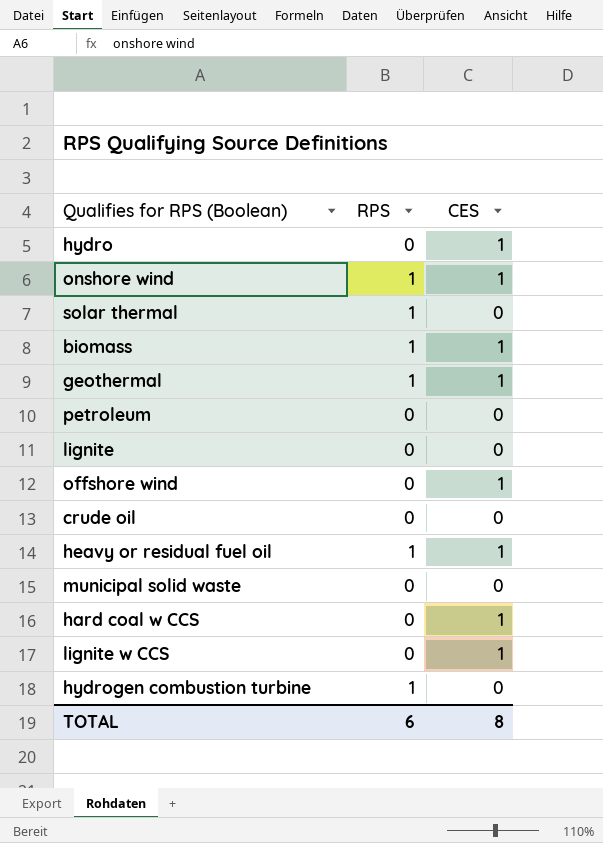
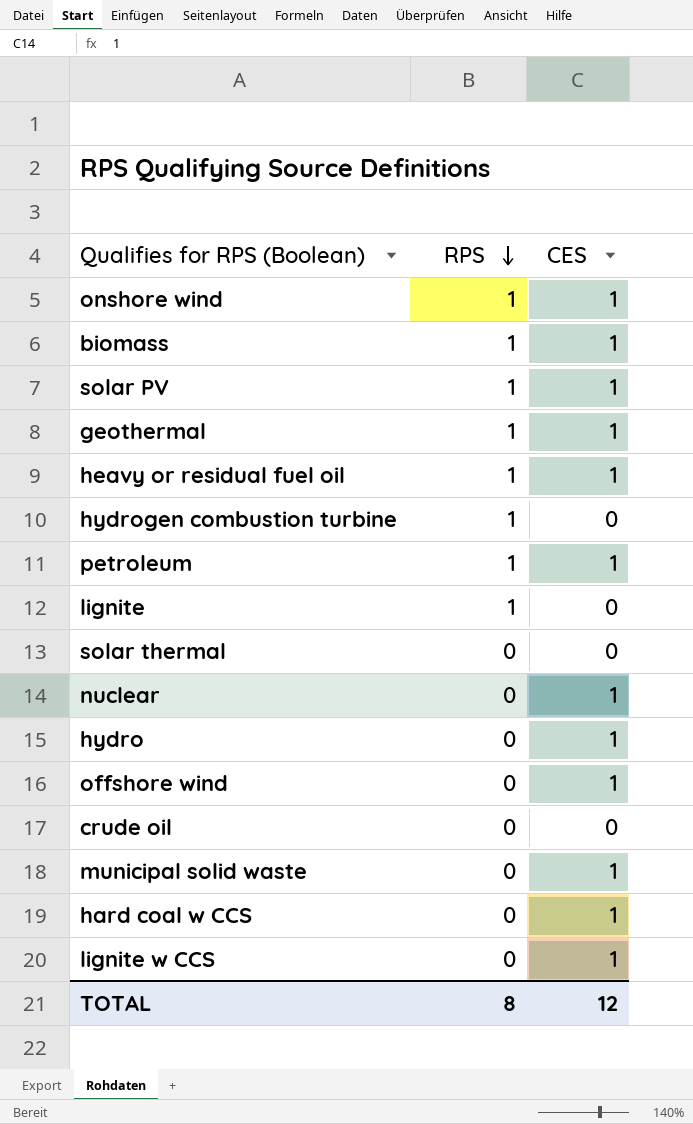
row order: none -> RPS descending
row solar PV: none -> 1 | 1
petroleum | RPS: 0 -> 1
petroleum | CES: 0 -> 1
lignite | RPS: 0 -> 1
solar thermal | RPS: 1 -> 0
row nuclear: none -> 0 | 1
municipal solid waste | CES: 0 -> 1
TOTAL | RPS: 6 -> 8
TOTAL | CES: 8 -> 12

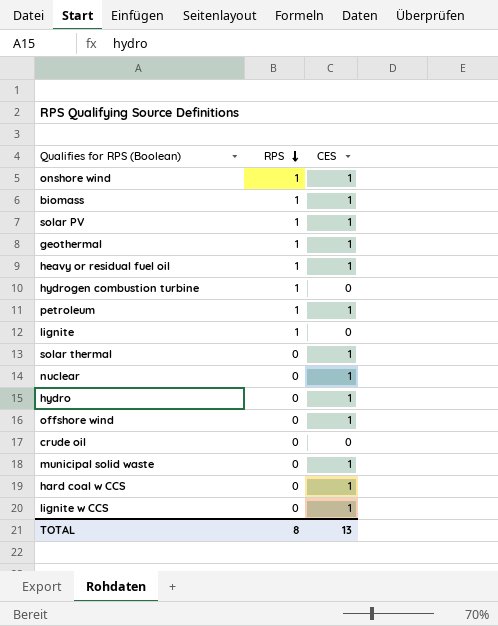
solar thermal | CES: 0 -> 1
TOTAL | CES: 12 -> 13

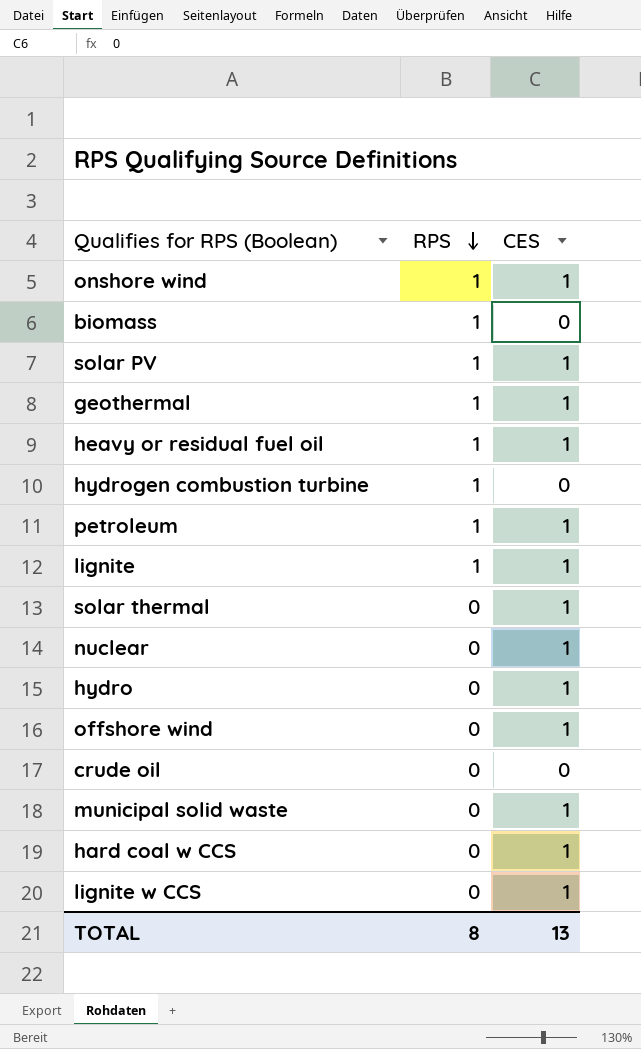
biomass | CES: 1 -> 0
lignite | CES: 0 -> 1

